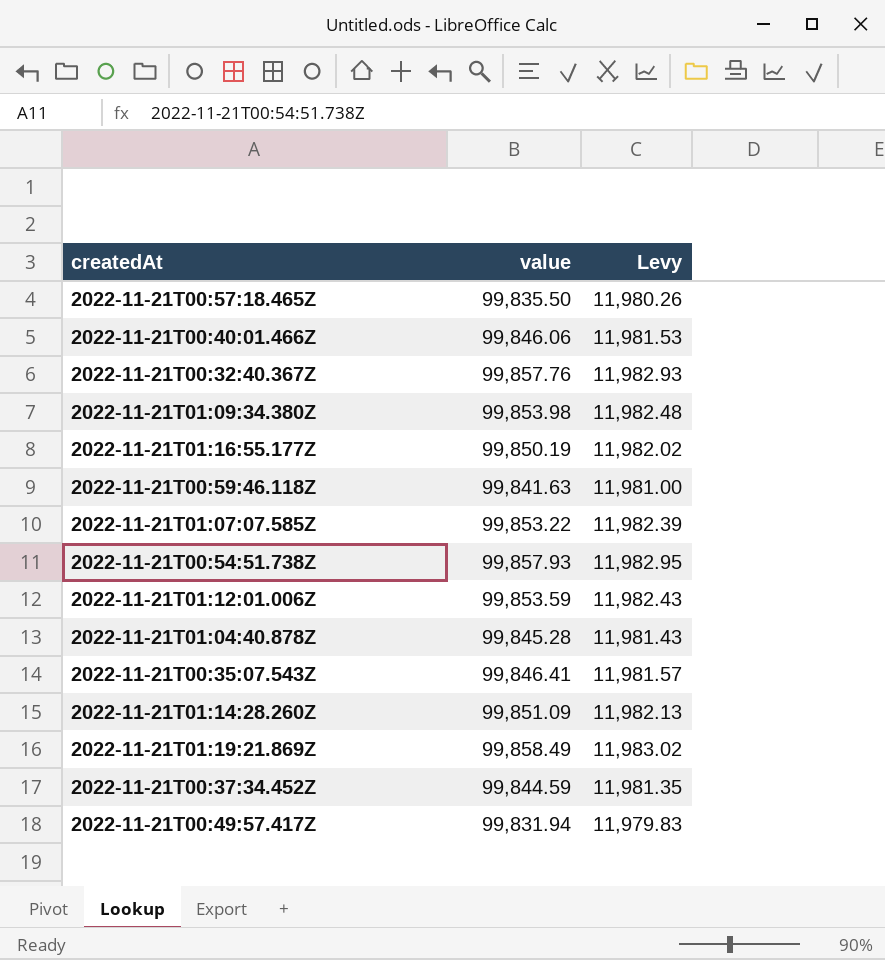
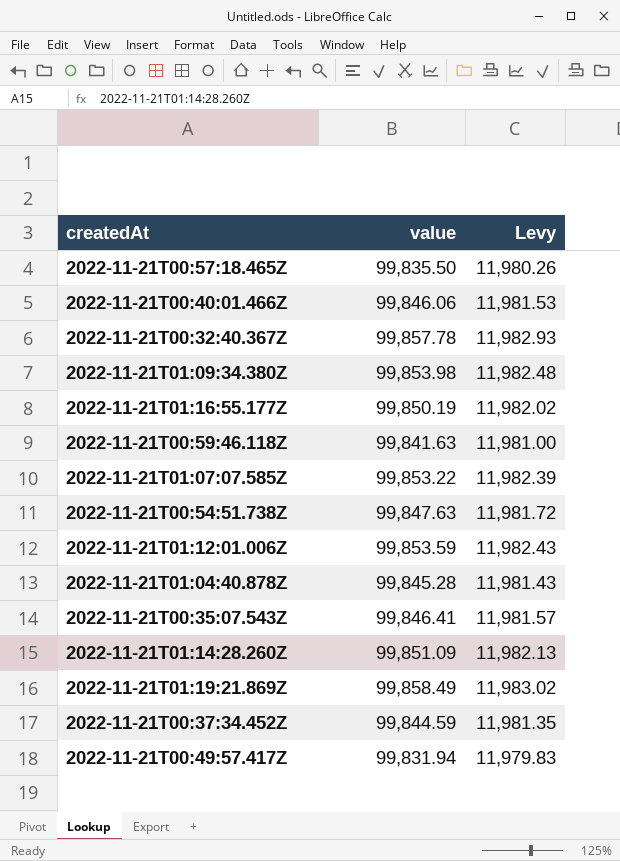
2022-11-21T00:32:40.367Z | value: 99,857.76 -> 99,857.78
2022-11-21T00:54:51.738Z | value: 99,857.93 -> 99,847.63
2022-11-21T00:54:51.738Z | Levy: 11,982.95 -> 11,981.72

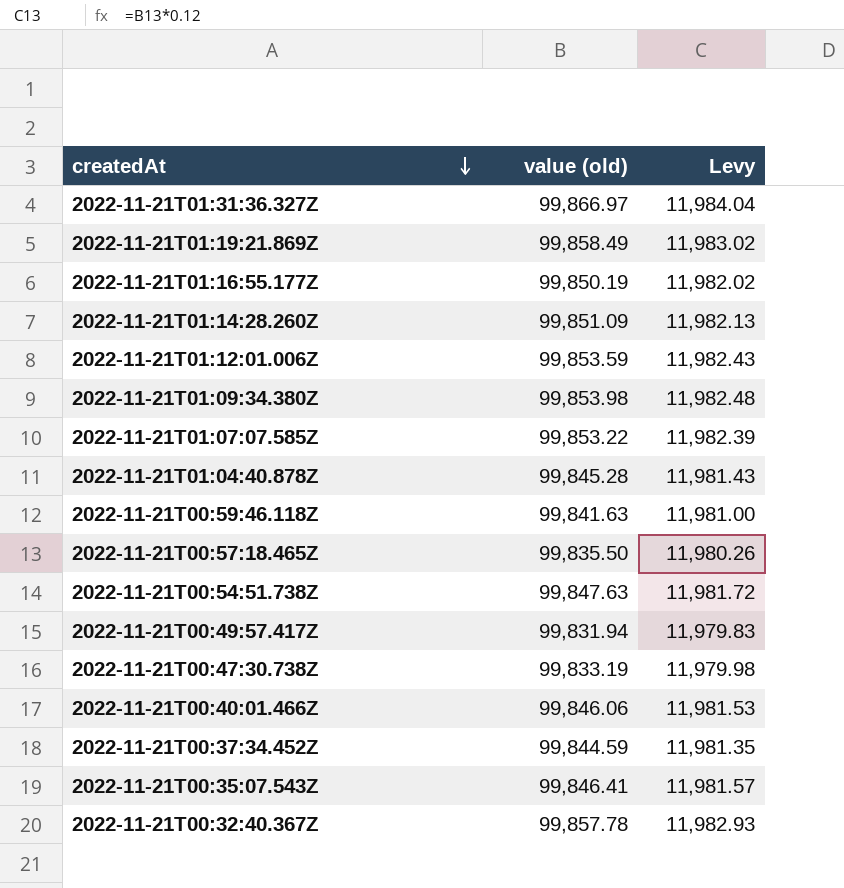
row order: none -> createdAt descending
column name: value -> value (old)
row 2022-11-21T01:31:36.327Z: none -> 99,866.97 | 11,984.04
row 2022-11-21T00:47:30.738Z: none -> 99,833.19 | 11,979.98

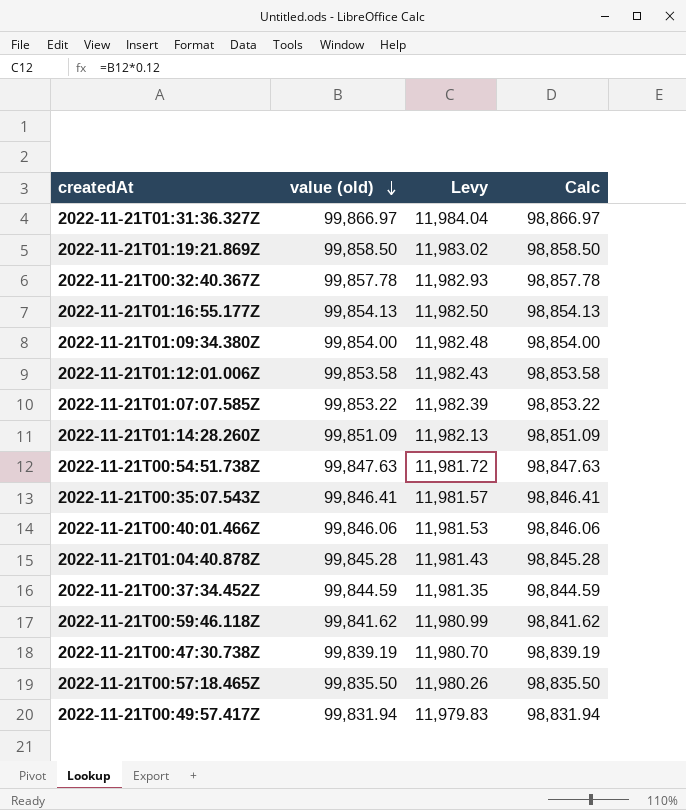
row order: createdAt descending -> value (old) descending
column Calc | formula: none -> [value (old)] - 1000
2022-11-21T01:19:21.869Z | value (old): 99,858.49 -> 99,858.50
2022-11-21T01:16:55.177Z | value (old): 99,850.19 -> 99,854.13
2022-11-21T01:16:55.177Z | Levy: 11,982.02 -> 11,982.50
2022-11-21T01:09:34.380Z | value (old): 99,853.98 -> 99,854.00
2022-11-21T01:12:01.006Z | value (old): 99,853.59 -> 99,853.58
2022-11-21T00:59:46.118Z | value (old): 99,841.63 -> 99,841.62
2022-11-21T00:59:46.118Z | Levy: 11,981.00 -> 11,980.99
2022-11-21T00:47:30.738Z | value (old): 99,833.19 -> 99,839.19
2022-11-21T00:47:30.738Z | Levy: 11,979.98 -> 11,980.70

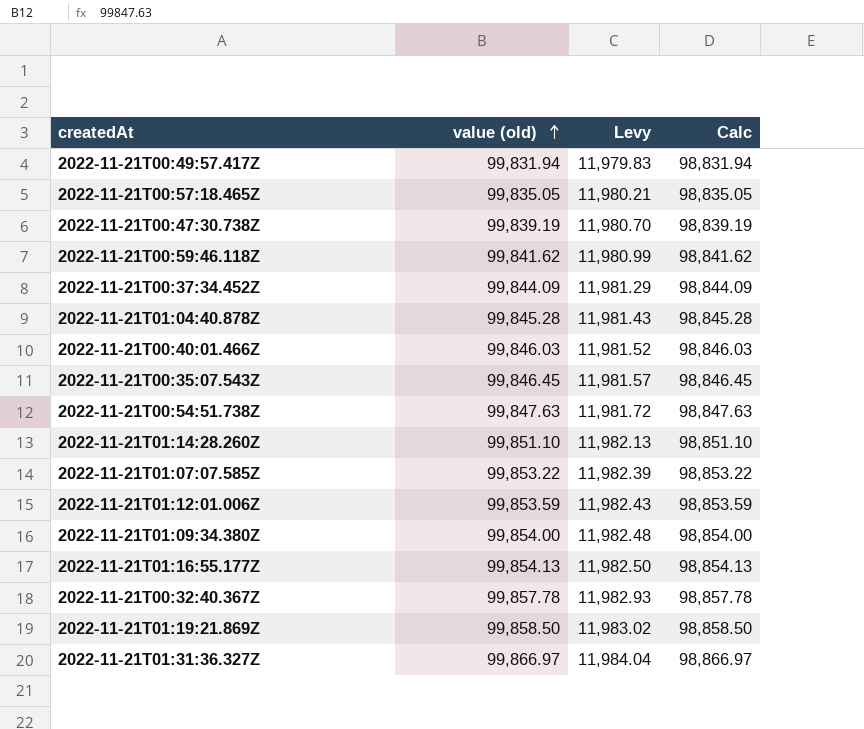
row order: value (old) descending -> value (old) ascending
2022-11-21T00:57:18.465Z | value (old): 99,835.50 -> 99,835.05
2022-11-21T00:57:18.465Z | Levy: 11,980.26 -> 11,980.21
2022-11-21T00:57:18.465Z | Calc: 98,835.50 -> 98,835.05
2022-11-21T00:37:34.452Z | value (old): 99,844.59 -> 99,844.09
2022-11-21T00:37:34.452Z | Levy: 11,981.35 -> 11,981.29
2022-11-21T00:37:34.452Z | Calc: 98,844.59 -> 98,844.09
2022-11-21T00:40:01.466Z | value (old): 99,846.06 -> 99,846.03
2022-11-21T00:40:01.466Z | Levy: 11,981.53 -> 11,981.52
2022-11-21T00:40:01.466Z | Calc: 98,846.06 -> 98,846.03
2022-11-21T00:35:07.543Z | value (old): 99,846.41 -> 99,846.45
2022-11-21T00:35:07.543Z | Calc: 98,846.41 -> 98,846.45
2022-11-21T01:14:28.260Z | value (old): 99,851.09 -> 99,851.10
2022-11-21T01:14:28.260Z | Calc: 98,851.09 -> 98,851.10
2022-11-21T01:12:01.006Z | value (old): 99,853.58 -> 99,853.59
2022-11-21T01:12:01.006Z | Calc: 98,853.58 -> 98,853.59

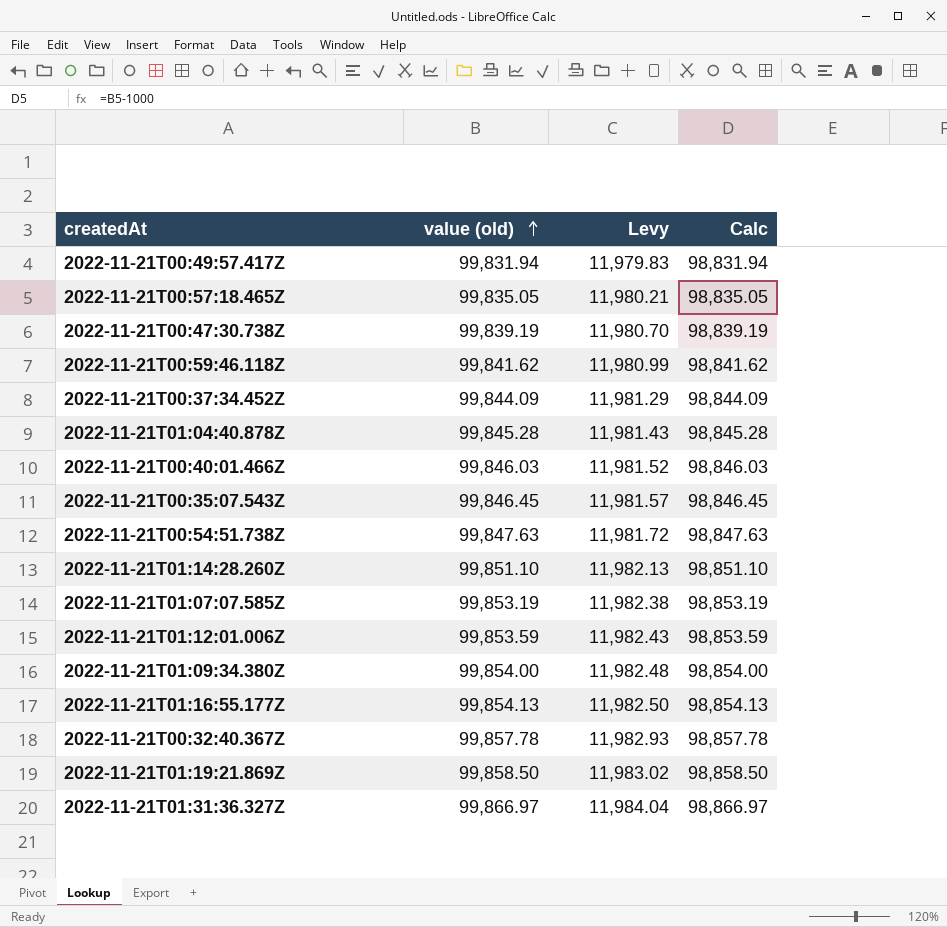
2022-11-21T01:07:07.585Z | value (old): 99,853.22 -> 99,853.19
2022-11-21T01:07:07.585Z | Levy: 11,982.39 -> 11,982.38
2022-11-21T01:07:07.585Z | Calc: 98,853.22 -> 98,853.19

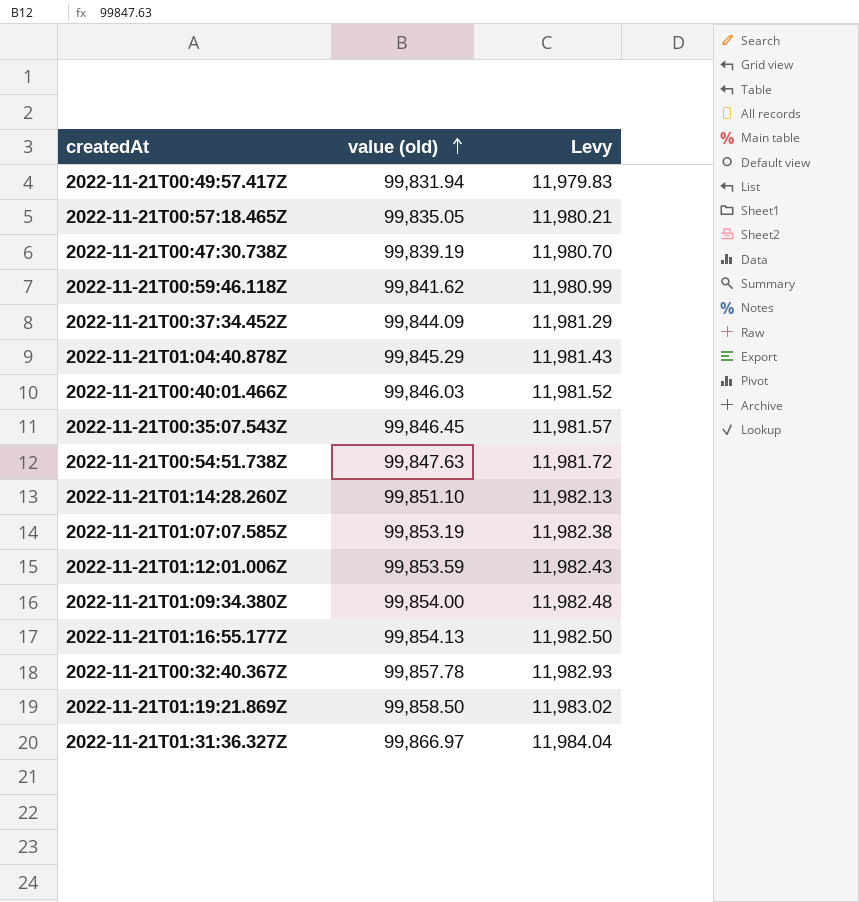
column Calc | formula: [value (old)] - 1000 -> none
2022-11-21T01:04:40.878Z | value (old): 99,845.28 -> 99,845.29

